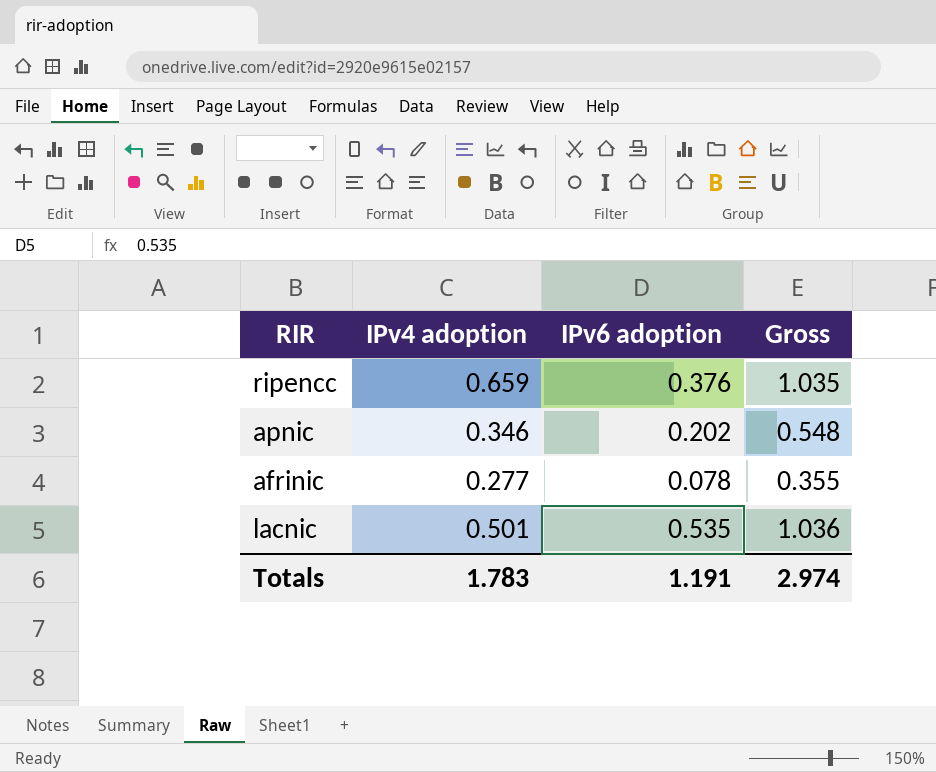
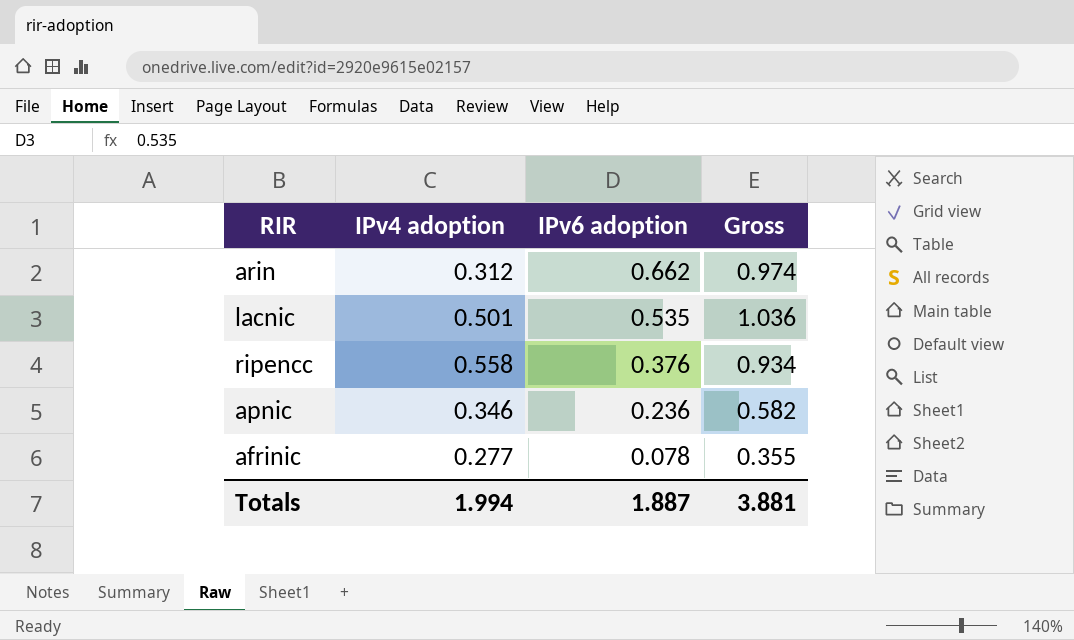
row order: none -> IPv6 adoption descending
row arin: none -> 0.312 | 0.662 | 0.974
ripencc | IPv4 adoption: 0.659 -> 0.558
ripencc | Gross: 1.035 -> 0.934
apnic | IPv6 adoption: 0.202 -> 0.236
apnic | Gross: 0.548 -> 0.582
Totals | IPv4 adoption: 1.783 -> 1.994
Totals | IPv6 adoption: 1.191 -> 1.887
Totals | Gross: 2.974 -> 3.881

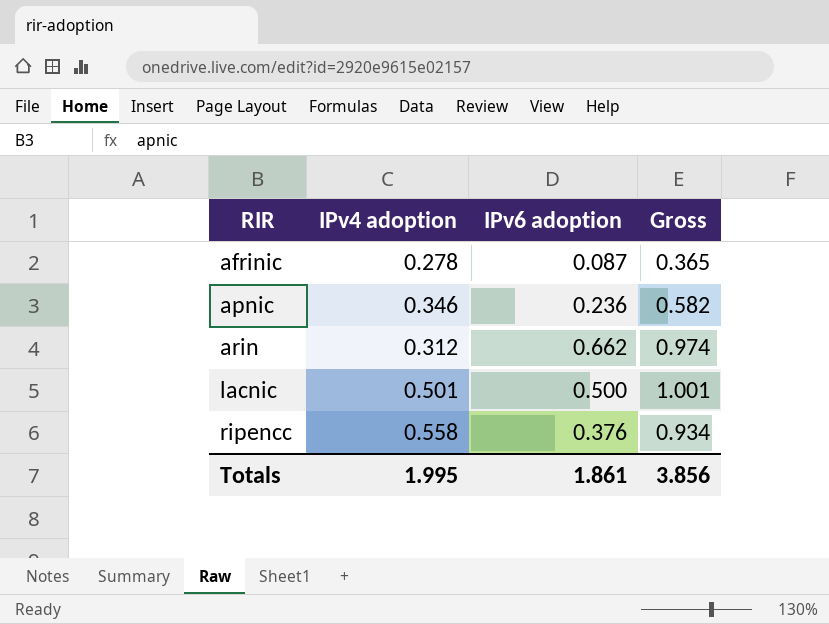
row order: IPv6 adoption descending -> RIR ascending
afrinic | IPv4 adoption: 0.277 -> 0.278
afrinic | IPv6 adoption: 0.078 -> 0.087
afrinic | Gross: 0.355 -> 0.365
lacnic | IPv6 adoption: 0.535 -> 0.500
lacnic | Gross: 1.036 -> 1.001
Totals | IPv4 adoption: 1.994 -> 1.995
Totals | IPv6 adoption: 1.887 -> 1.861
Totals | Gross: 3.881 -> 3.856

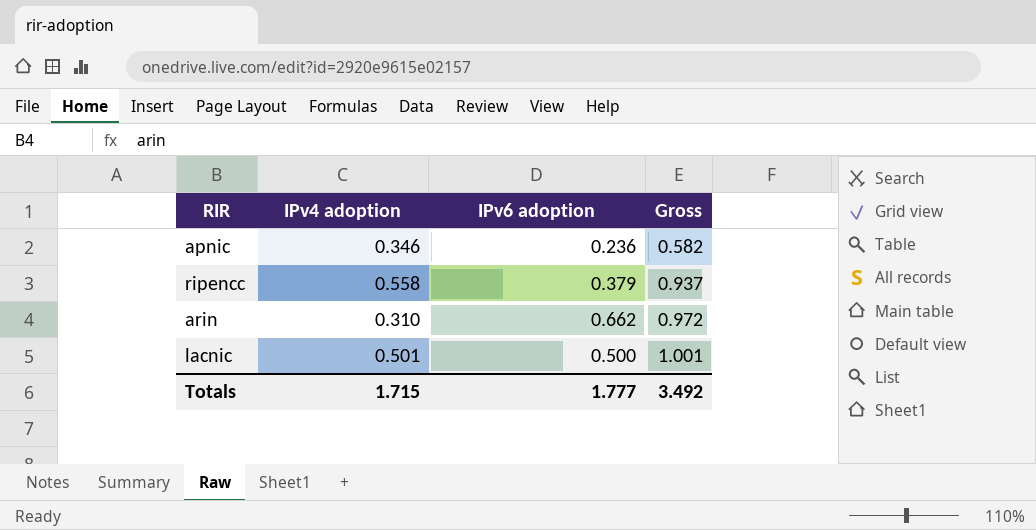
row order: RIR ascending -> Gross ascending
row afrinic: 0.278 | 0.087 | 0.365 -> none
ripencc | IPv6 adoption: 0.376 -> 0.379
ripencc | Gross: 0.934 -> 0.937
arin | IPv4 adoption: 0.312 -> 0.310
arin | Gross: 0.974 -> 0.972
Totals | IPv4 adoption: 1.995 -> 1.715
Totals | IPv6 adoption: 1.861 -> 1.777
Totals | Gross: 3.856 -> 3.492

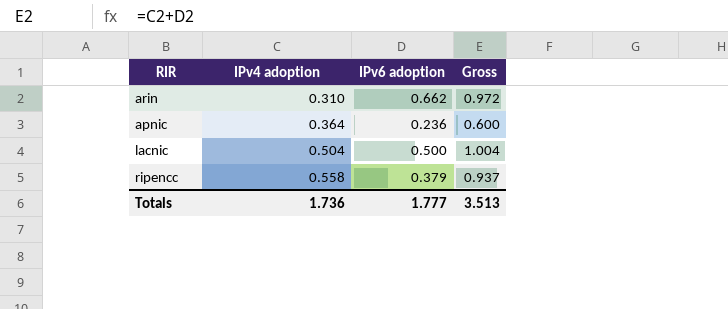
row order: Gross ascending -> IPv4 adoption ascending
apnic | IPv4 adoption: 0.346 -> 0.364
apnic | Gross: 0.582 -> 0.600
lacnic | IPv4 adoption: 0.501 -> 0.504
lacnic | Gross: 1.001 -> 1.004
Totals | IPv4 adoption: 1.715 -> 1.736
Totals | Gross: 3.492 -> 3.513

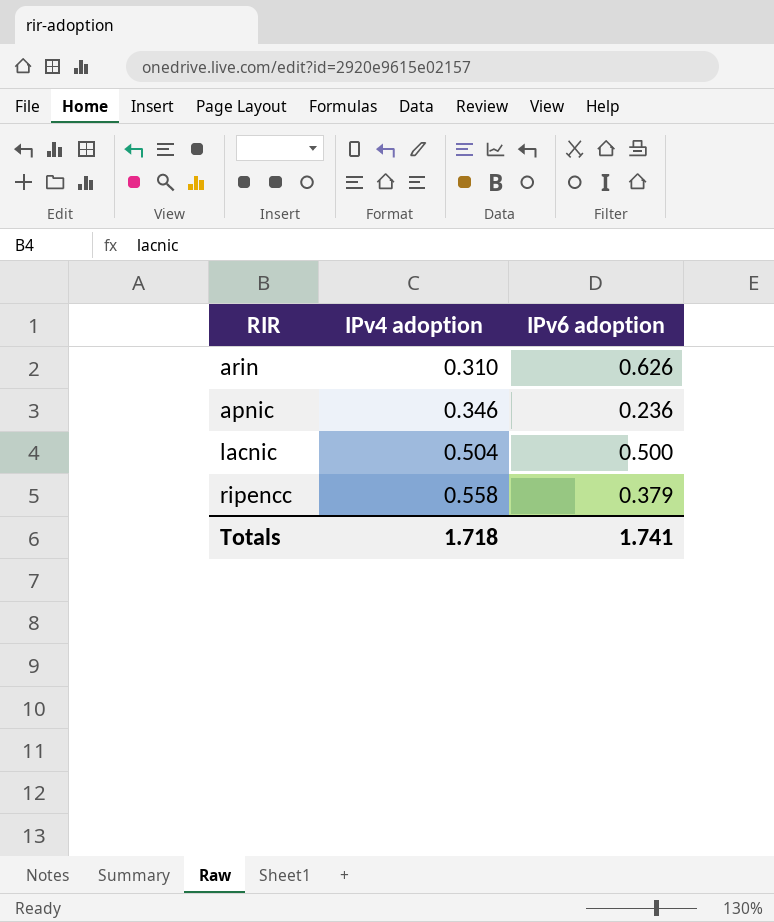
column Gross | formula: [IPv4 adoption] + [IPv6 adoption] -> none
arin | IPv6 adoption: 0.662 -> 0.626
apnic | IPv4 adoption: 0.364 -> 0.346
Totals | IPv4 adoption: 1.736 -> 1.718
Totals | IPv6 adoption: 1.777 -> 1.741

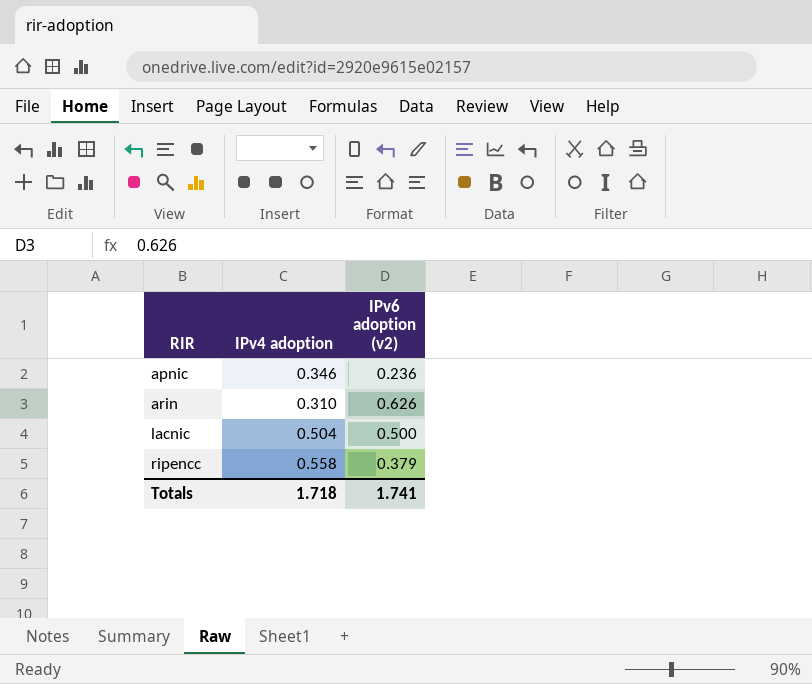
row order: IPv4 adoption ascending -> RIR ascending
column name: IPv6 adoption -> IPv6 adoption (v2)

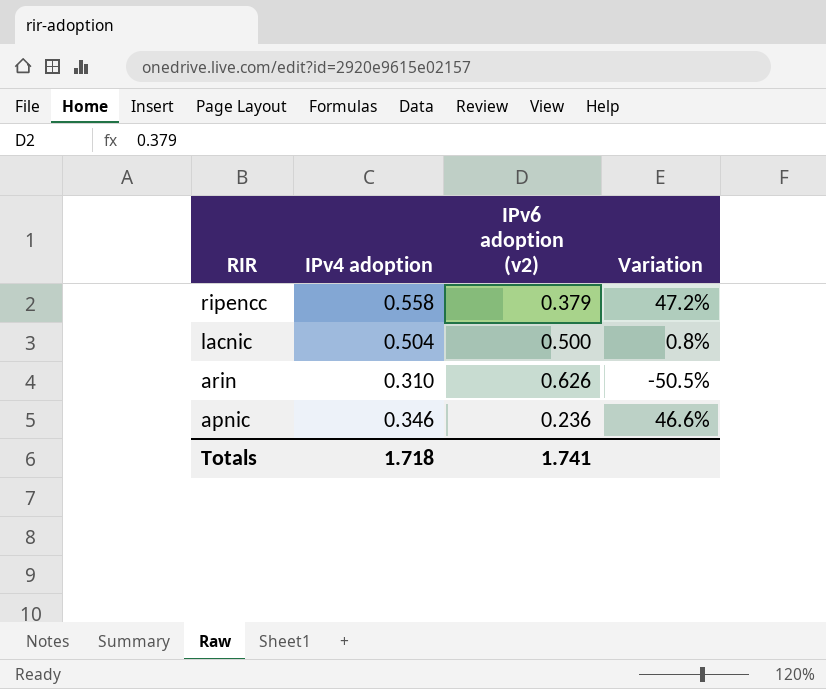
row order: RIR ascending -> RIR descending
column Variation | formula: none -> ([IPv4 adoption] - [IPv6 adoption (v2)]) / [IPv6 adoption (v2)]

